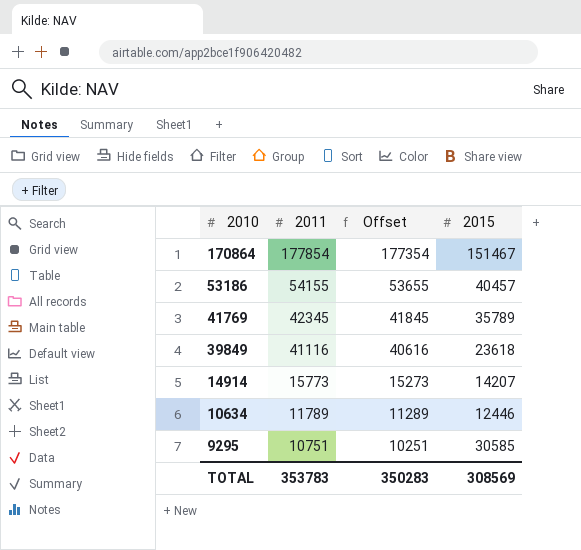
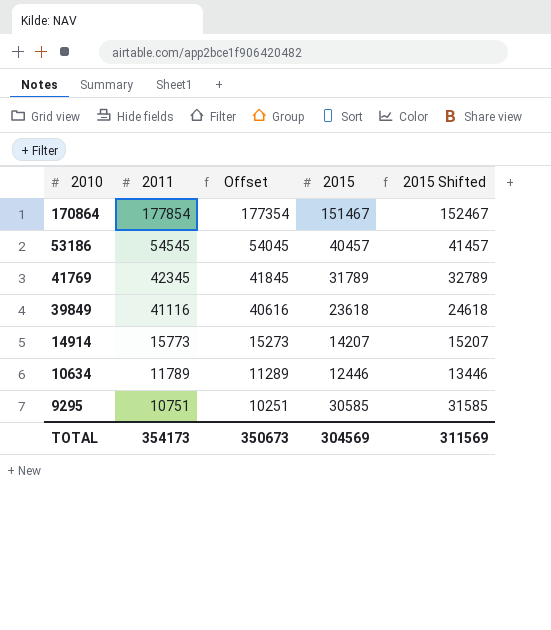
column 2015 Shifted | formula: none -> [2015] + 1000
53186 | 2011: 54155 -> 54545
53186 | Offset: 53655 -> 54045
41769 | 2015: 35789 -> 31789
TOTAL | 2011: 353783 -> 354173
TOTAL | Offset: 350283 -> 350673
TOTAL | 2015: 308569 -> 304569

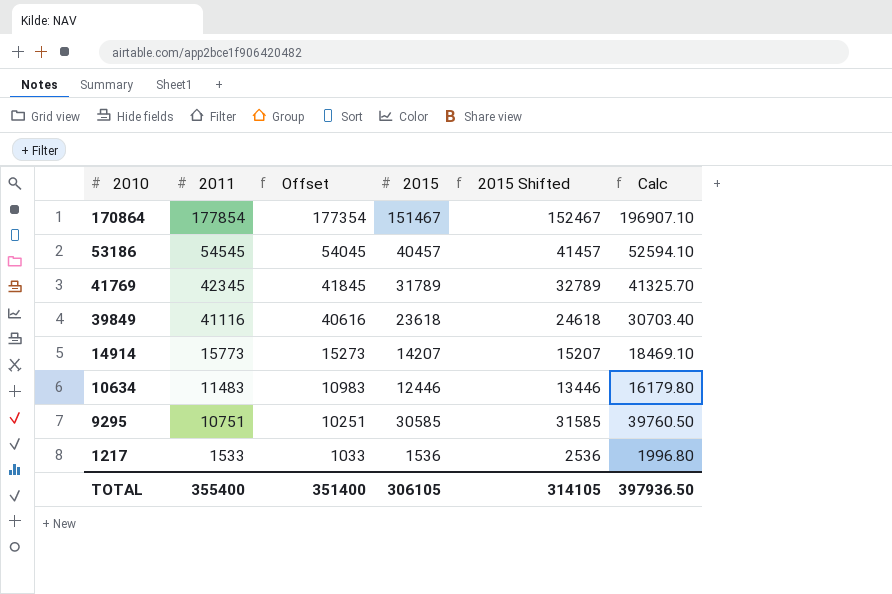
column Calc | formula: none -> [2015] * 1.3
10634 | 2011: 11789 -> 11483
10634 | Offset: 11289 -> 10983
row 1217: none -> 1533 | 1033 | 1536 | 2536 | 1996.80
TOTAL | 2011: 354173 -> 355400
TOTAL | Offset: 350673 -> 351400
TOTAL | 2015: 304569 -> 306105
TOTAL | 2015 Shifted: 311569 -> 314105

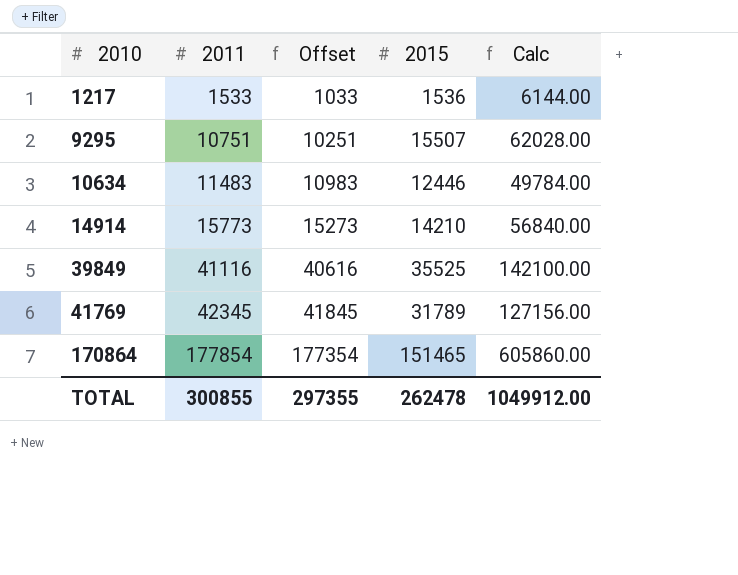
row order: 2010 descending -> 2010 ascending
column 2015 Shifted | formula: [2015] + 1000 -> none
column Calc | formula: [2015] * 1.3 -> [2015] * 4
row 53186: 54545 | 54045 | 40457 | 41457 | 52594.10 -> none
9295 | 2015: 30585 -> 15507
14914 | 2015: 14207 -> 14210
39849 | 2015: 23618 -> 35525
170864 | 2015: 151467 -> 151465
TOTAL | 2011: 355400 -> 300855
TOTAL | Offset: 351400 -> 297355
TOTAL | 2015: 306105 -> 262478
TOTAL | Calc: 397936.50 -> 1049912.00

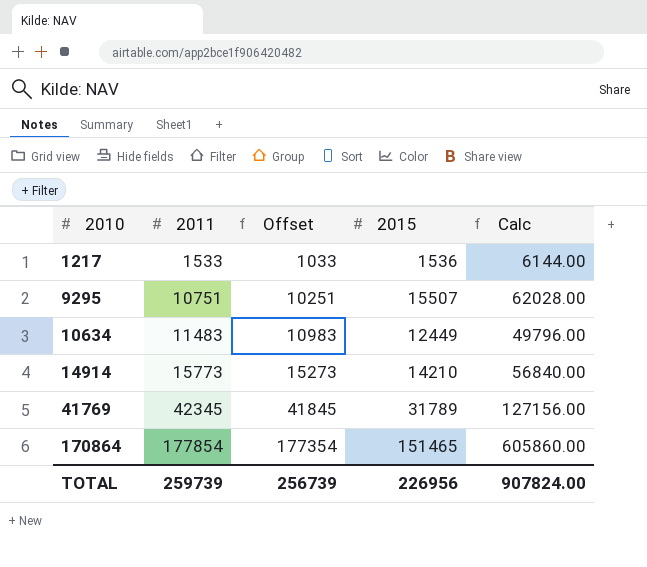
row 39849: 41116 | 40616 | 35525 | 142100.00 -> none
10634 | 2015: 12446 -> 12449
10634 | Calc: 49784.00 -> 49796.00
TOTAL | 2011: 300855 -> 259739
TOTAL | Offset: 297355 -> 256739
TOTAL | 2015: 262478 -> 226956
TOTAL | Calc: 1049912.00 -> 907824.00

